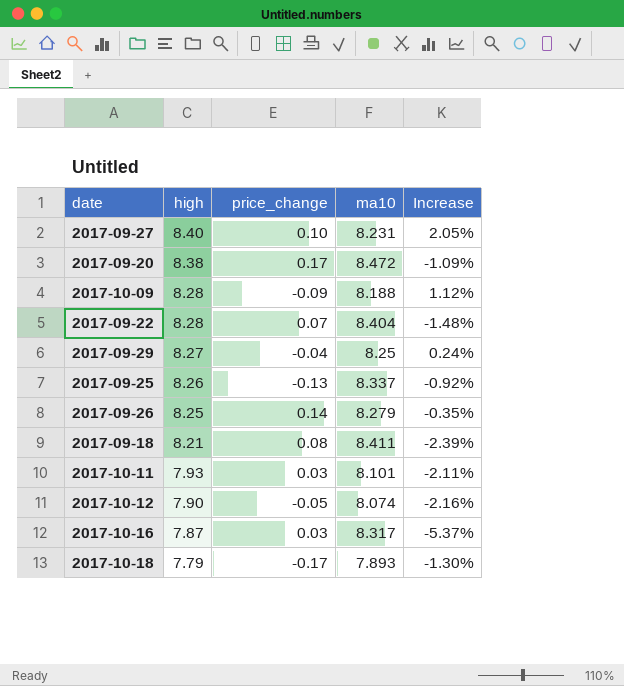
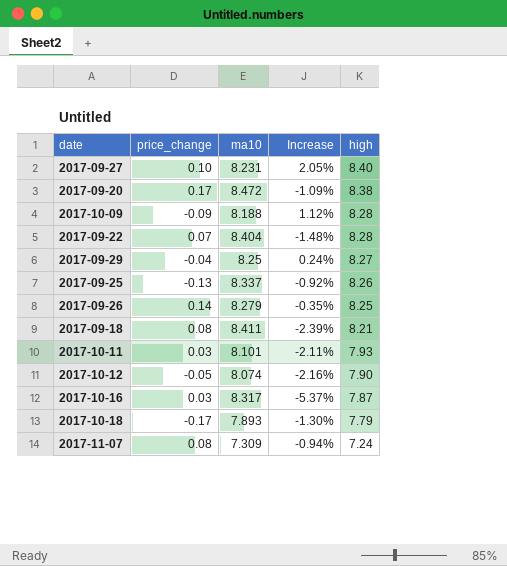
column high | position: 2 -> 5
row 2017-11-07: none -> 0.08 | 7.309 | -0.94% | 7.24

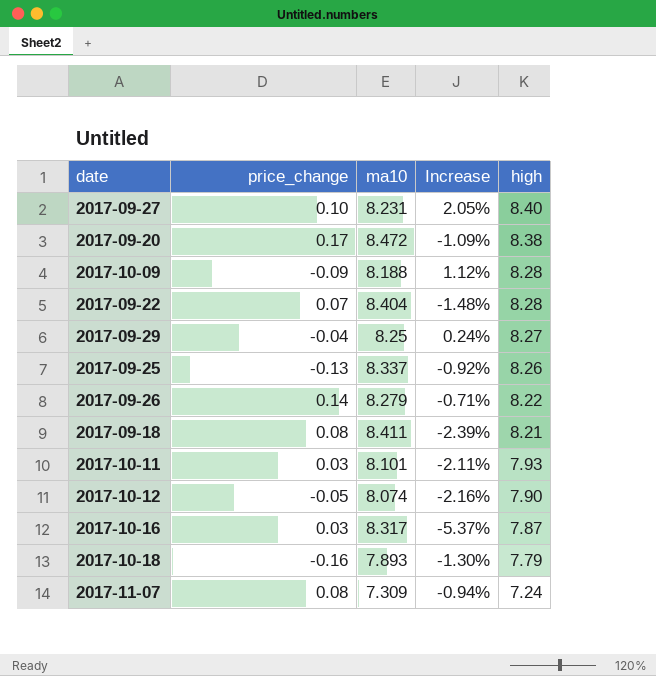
2017-09-26 | Increase: -0.35% -> -0.71%
2017-09-26 | high: 8.25 -> 8.22
2017-10-18 | price_change: -0.17 -> -0.16

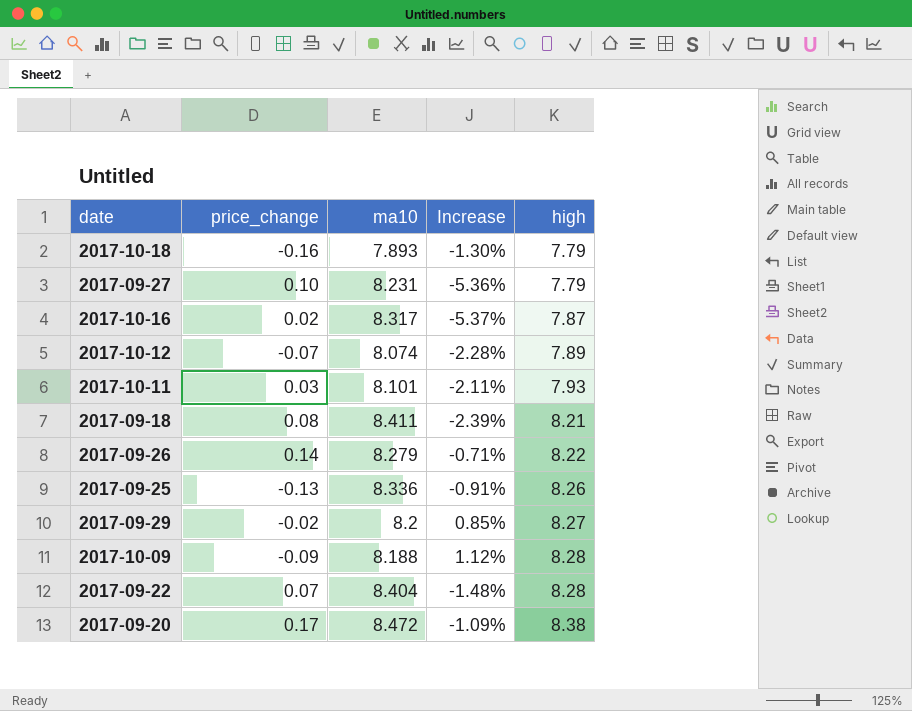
row order: high descending -> high ascending
row 2017-11-07: 0.08 | 7.309 | -0.94% | 7.24 -> none
2017-09-27 | Increase: 2.05% -> -5.36%
2017-09-27 | high: 8.40 -> 7.79
2017-10-16 | price_change: 0.03 -> 0.02
2017-10-12 | price_change: -0.05 -> -0.07
2017-10-12 | Increase: -2.16% -> -2.28%
2017-10-12 | high: 7.90 -> 7.89
2017-09-25 | ma10: 8.337 -> 8.336
2017-09-25 | Increase: -0.92% -> -0.91%
2017-09-29 | price_change: -0.04 -> -0.02
2017-09-29 | ma10: 8.25 -> 8.2
2017-09-29 | Increase: 0.24% -> 0.85%

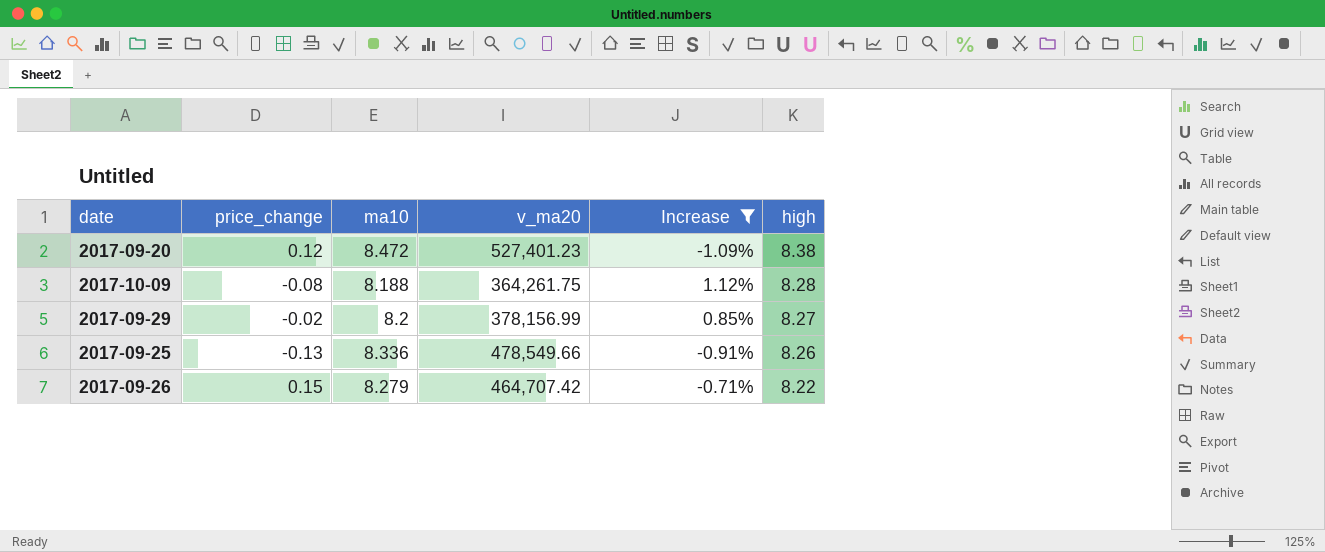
filter: none -> Increase >= -1.09%
row order: high ascending -> high descending
column v_ma20 | position: none -> 4
2017-09-20 | price_change: 0.17 -> 0.12
2017-10-09 | price_change: -0.09 -> -0.08
2017-09-26 | price_change: 0.14 -> 0.15

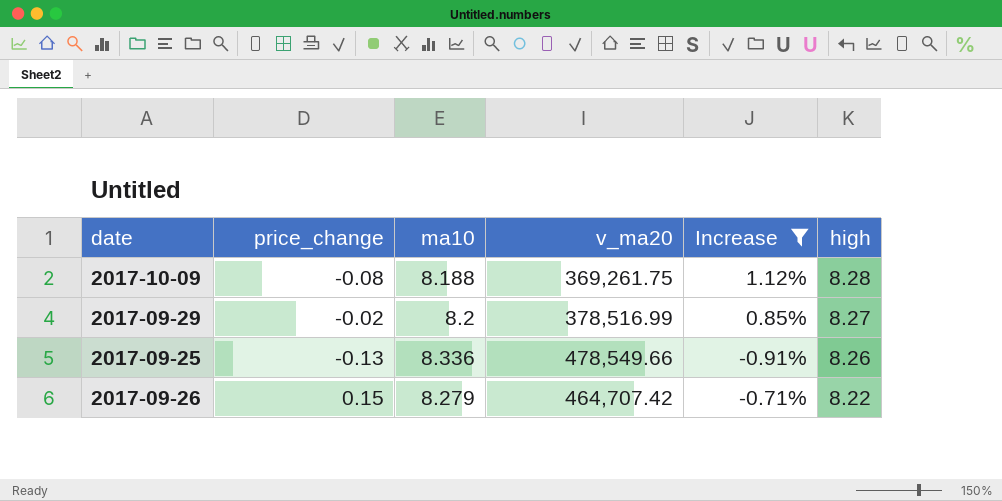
row 2017-09-20: 0.12 | 8.472 | 527,401.23 | -1.09% | 8.38 -> none
2017-10-09 | v_ma20: 364,261.75 -> 369,261.75
2017-09-29 | v_ma20: 378,156.99 -> 378,516.99

